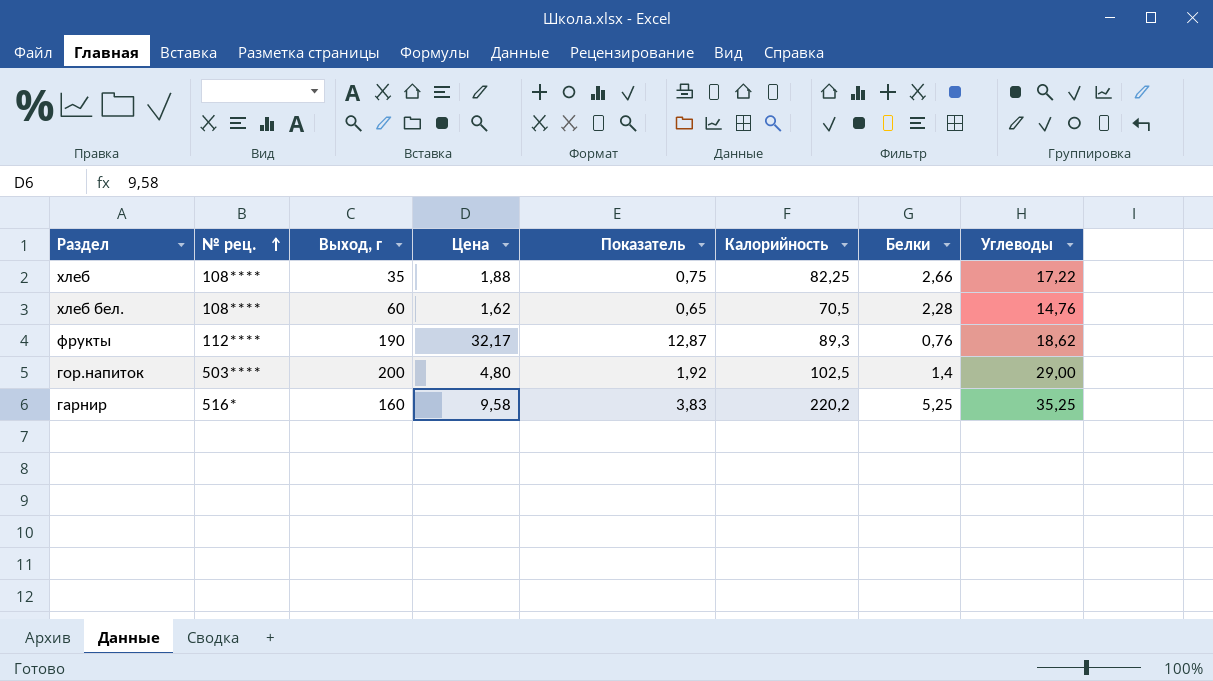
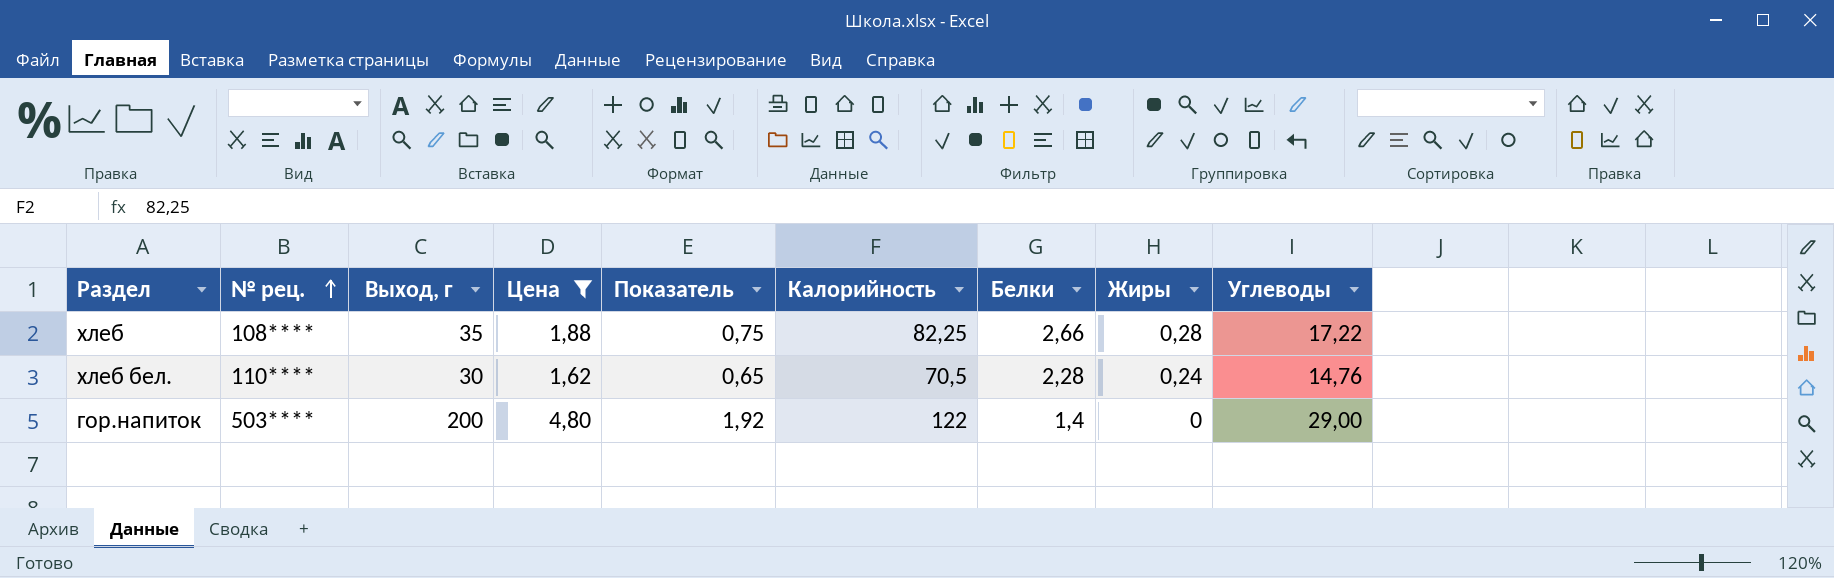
filter: none -> Цена <= 4,80
column Жиры | position: none -> 8
хлеб бел. | № рец.: 108**** -> 110****
хлеб бел. | Выход, г: 60 -> 30
гор.напиток | Калорийность: 102,5 -> 122

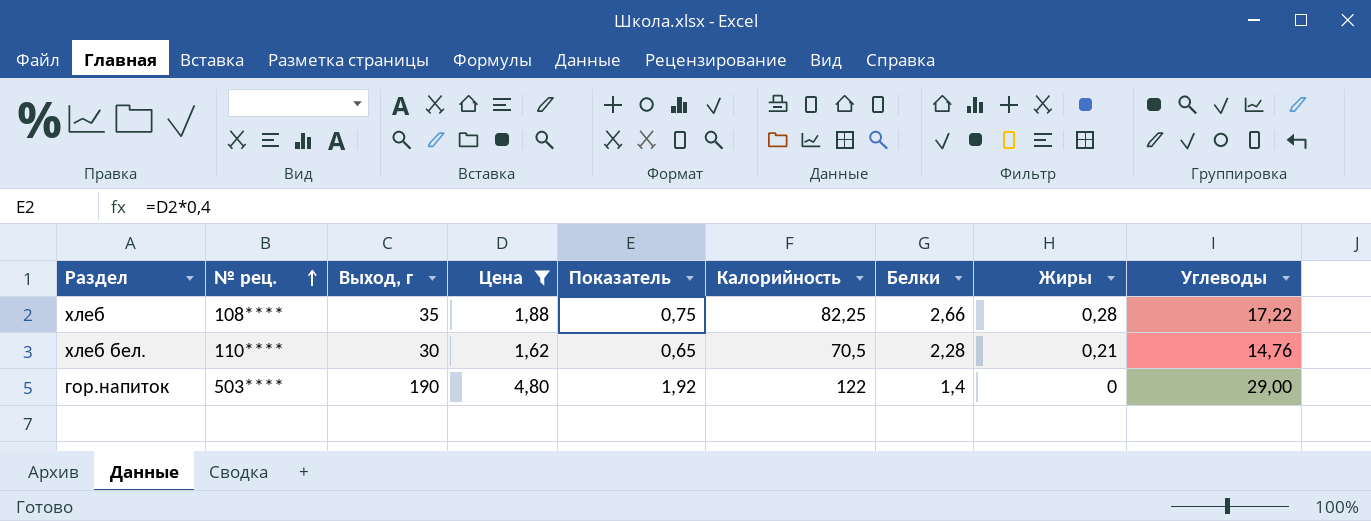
хлеб бел. | Жиры: 0,24 -> 0,21
гор.напиток | Выход, г: 200 -> 190

